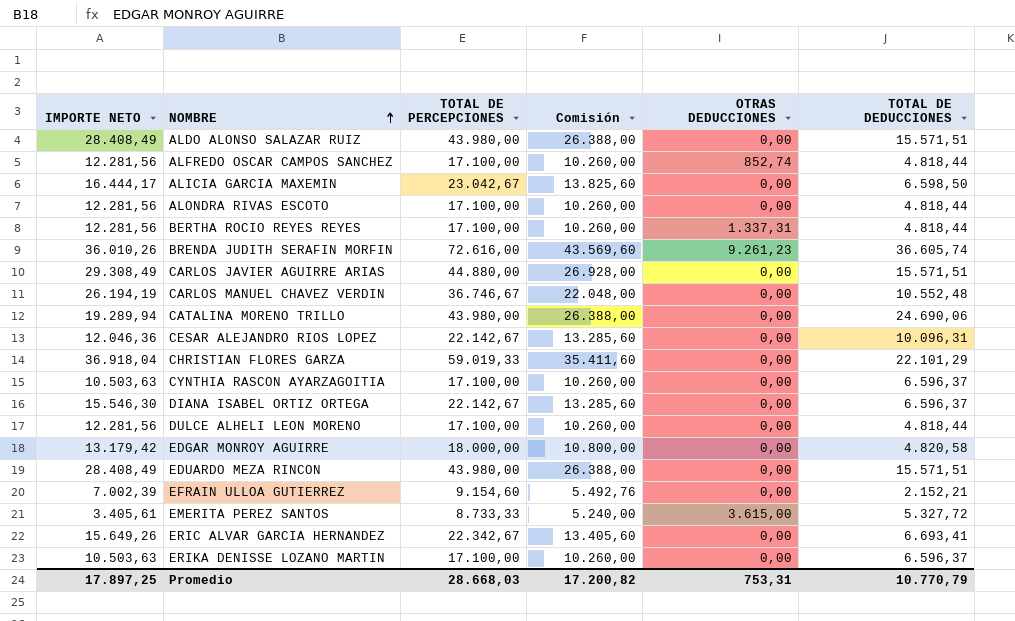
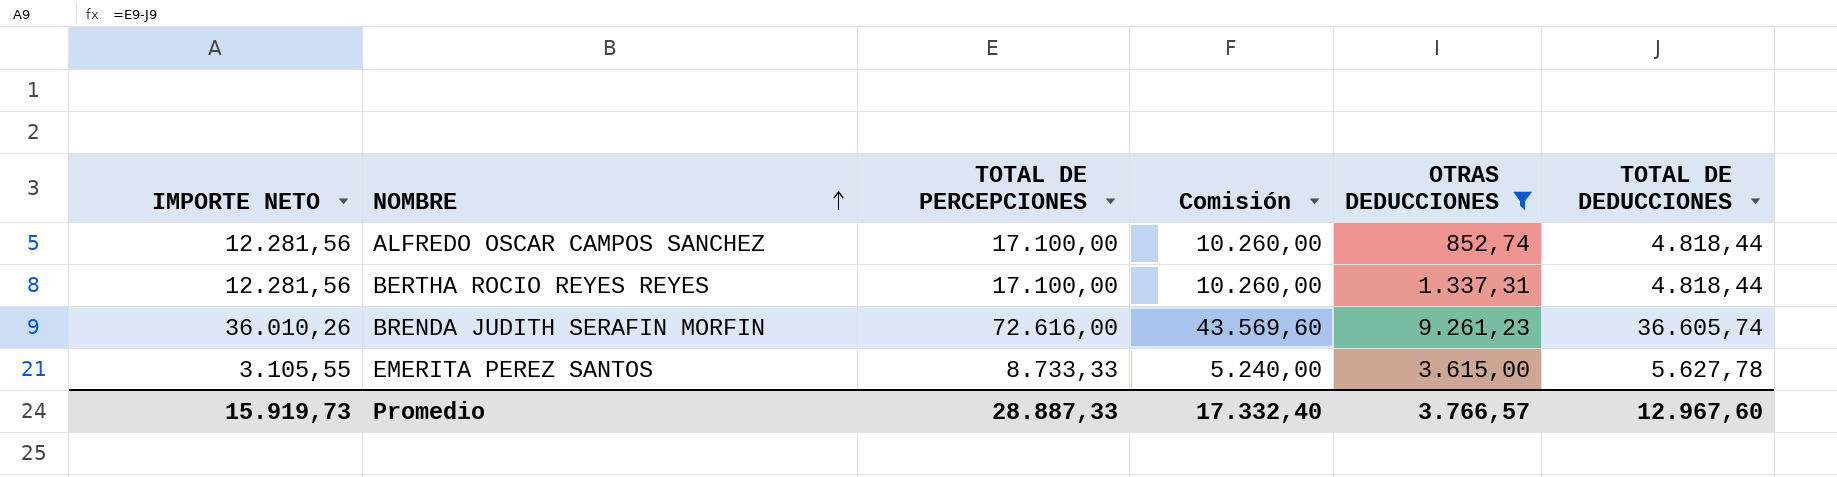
filter: none -> OTRAS DEDUCCIONES != 0,00
EMERITA PEREZ SANTOS | IMPORTE NETO: 3.405,61 -> 3.105,55
EMERITA PEREZ SANTOS | TOTAL DE DEDUCCIONES: 5.327,72 -> 5.627,78
Promedio | IMPORTE NETO: 17.897,25 -> 15.919,73
Promedio | TOTAL DE PERCEPCIONES: 28.668,03 -> 28.887,33
Promedio | Comisión: 17.200,82 -> 17.332,40
Promedio | OTRAS DEDUCCIONES: 753,31 -> 3.766,57
Promedio | TOTAL DE DEDUCCIONES: 10.770,79 -> 12.967,60

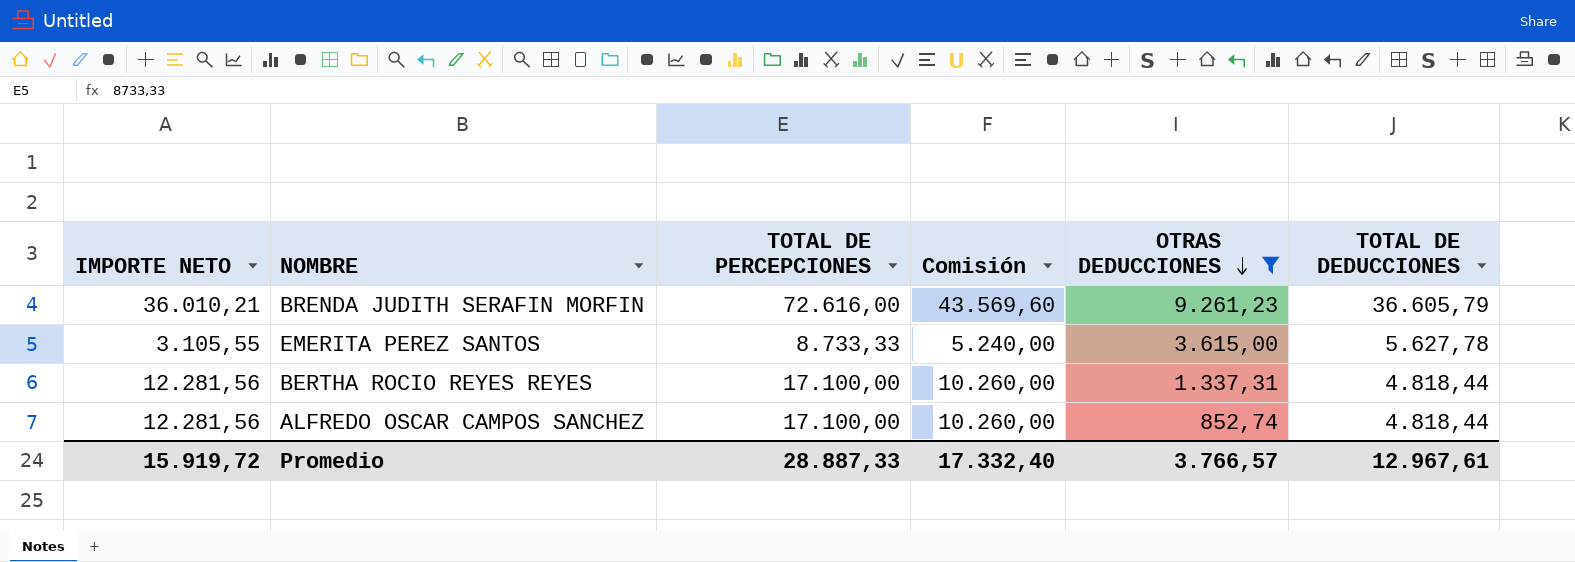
row order: NOMBRE ascending -> OTRAS DEDUCCIONES descending
BRENDA JUDITH SERAFIN MORFIN | IMPORTE NETO: 36.010,26 -> 36.010,21
BRENDA JUDITH SERAFIN MORFIN | TOTAL DE DEDUCCIONES: 36.605,74 -> 36.605,79
Promedio | IMPORTE NETO: 15.919,73 -> 15.919,72
Promedio | TOTAL DE DEDUCCIONES: 12.967,60 -> 12.967,61

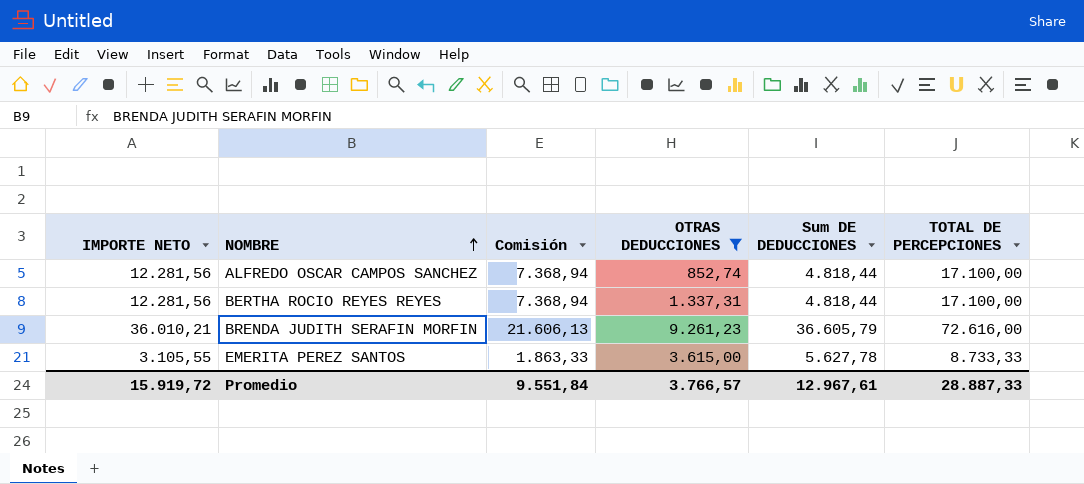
row order: OTRAS DEDUCCIONES descending -> NOMBRE ascending
column Comisión | formula: [TOTAL DE PERCEPCIONES] * 0,6 -> [IMPORTE NETO] * 0,6
column name: TOTAL DE DEDUCCIONES -> Sum DE DEDUCCIONES
column TOTAL DE PERCEPCIONES | position: 3 -> 6
Promedio | Comisión: 17.332,40 -> 9.551,84

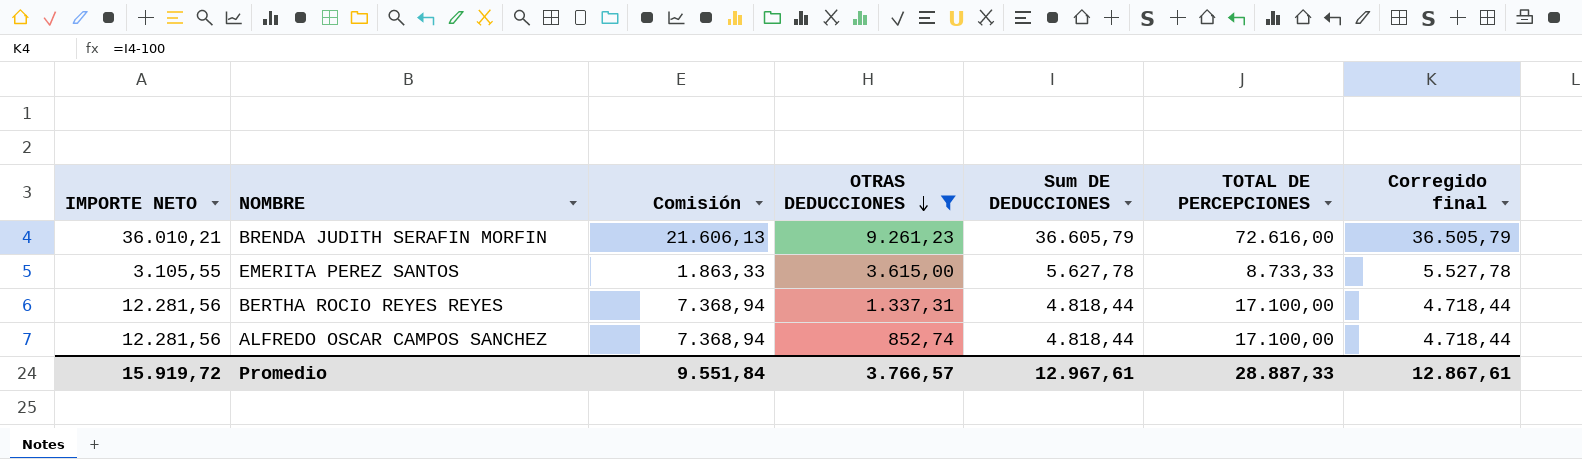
row order: NOMBRE ascending -> OTRAS DEDUCCIONES descending
column Corregido final | formula: none -> [Sum DE DEDUCCIONES] - 100

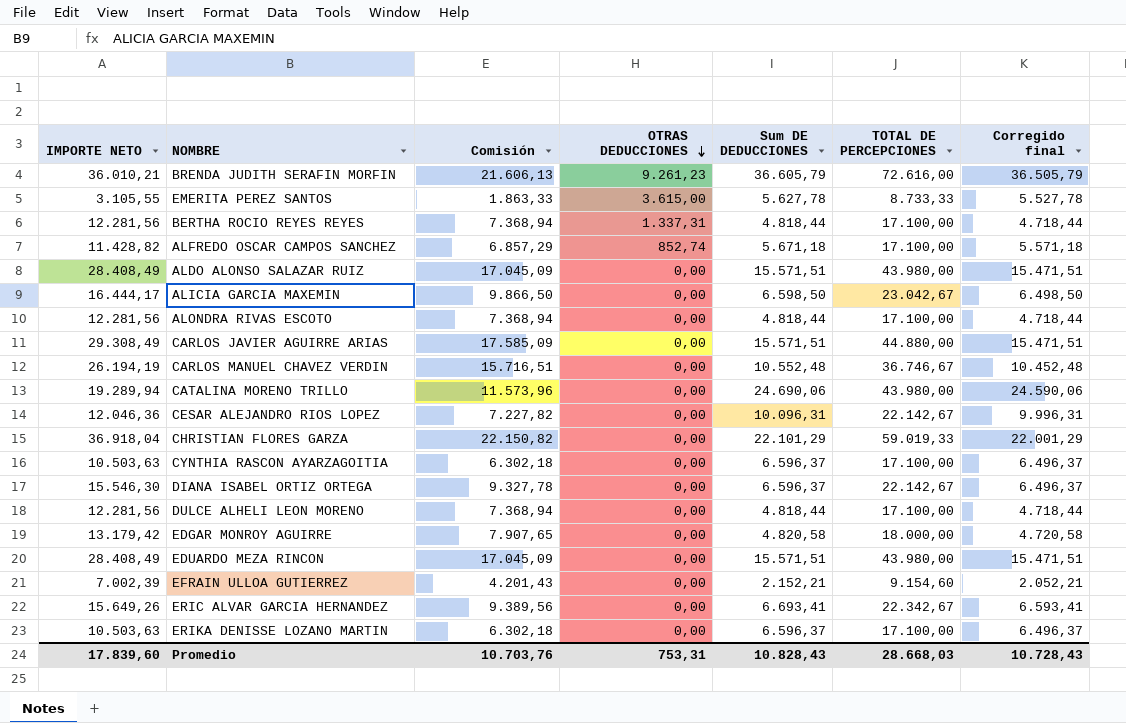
filter: OTRAS DEDUCCIONES != 0,00 -> none
ALFREDO OSCAR CAMPOS SANCHEZ | IMPORTE NETO: 12.281,56 -> 11.428,82
ALFREDO OSCAR CAMPOS SANCHEZ | Comisión: 7.368,94 -> 6.857,29
ALFREDO OSCAR CAMPOS SANCHEZ | Sum DE DEDUCCIONES: 4.818,44 -> 5.671,18
ALFREDO OSCAR CAMPOS SANCHEZ | Corregido final: 4.718,44 -> 5.571,18
Promedio | IMPORTE NETO: 15.919,72 -> 17.839,60
Promedio | Comisión: 9.551,84 -> 10.703,76
Promedio | OTRAS DEDUCCIONES: 3.766,57 -> 753,31
Promedio | Sum DE DEDUCCIONES: 12.967,61 -> 10.828,43
Promedio | TOTAL DE PERCEPCIONES: 28.887,33 -> 28.668,03
Promedio | Corregido final: 12.867,61 -> 10.728,43

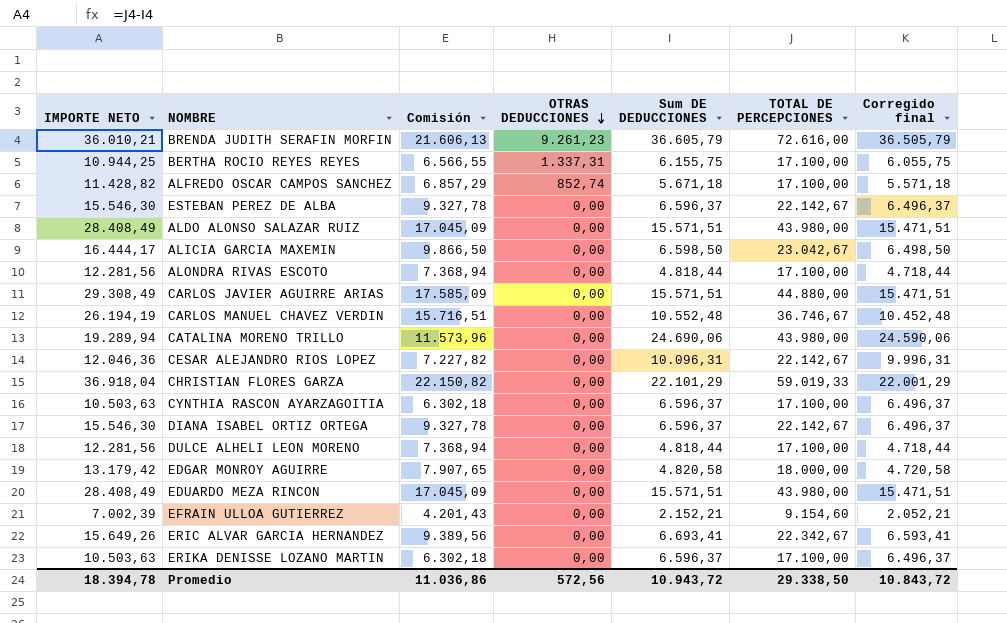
row EMERITA PEREZ SANTOS: 3.105,55 | 1.863,33 | 3.615,00 | 5.627,78 | 8.733,33 | 5.527,78 -> none
BERTHA ROCIO REYES REYES | IMPORTE NETO: 12.281,56 -> 10.944,25
BERTHA ROCIO REYES REYES | Comisión: 7.368,94 -> 6.566,55
BERTHA ROCIO REYES REYES | Sum DE DEDUCCIONES: 4.818,44 -> 6.155,75
BERTHA ROCIO REYES REYES | Corregido final: 4.718,44 -> 6.055,75
row ESTEBAN PEREZ DE ALBA: none -> 15.546,30 | 9.327,78 | 0,00 | 6.596,37 | 22.142,67 | 6.496,37
Promedio | IMPORTE NETO: 17.839,60 -> 18.394,78
Promedio | Comisión: 10.703,76 -> 11.036,86
Promedio | OTRAS DEDUCCIONES: 753,31 -> 572,56
Promedio | Sum DE DEDUCCIONES: 10.828,43 -> 10.943,72
Promedio | TOTAL DE PERCEPCIONES: 28.668,03 -> 29.338,50
Promedio | Corregido final: 10.728,43 -> 10.843,72

